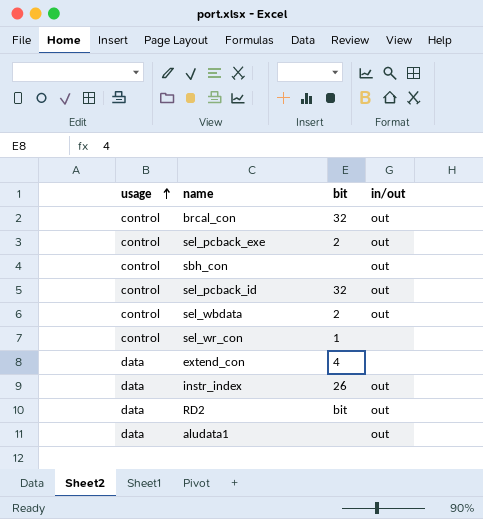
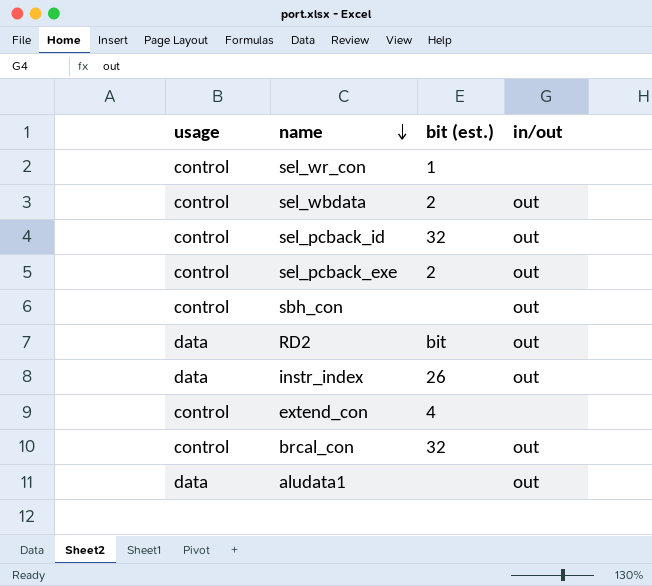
row order: usage ascending -> name descending
column name: bit -> bit (est.)
extend_con | usage: data -> control

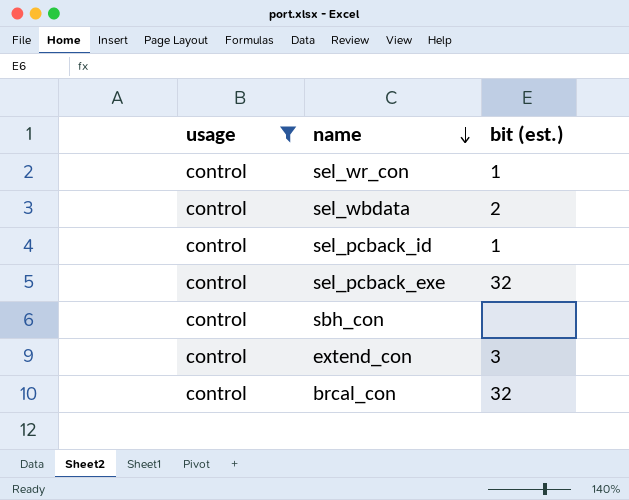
filter: none -> usage = control
column in/out | position: 4 -> none
sel_pcback_id | bit (est.): 32 -> 1
sel_pcback_exe | bit (est.): 2 -> 32
extend_con | bit (est.): 4 -> 3

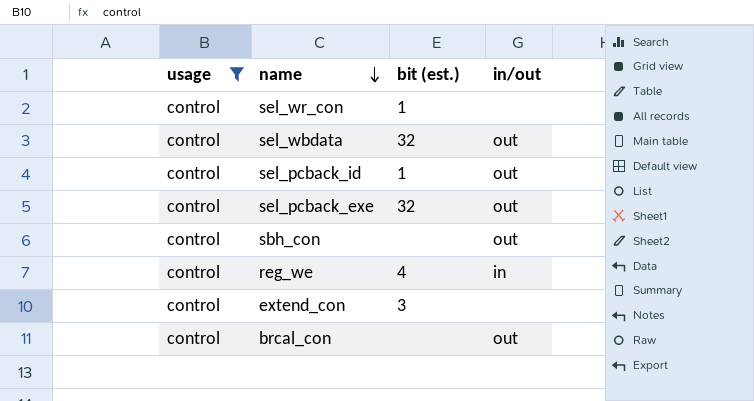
column in/out | position: none -> 4
sel_wbdata | bit (est.): 2 -> 32
row reg_we: none -> control | 4 | in
brcal_con | bit (est.): 32 -> none

